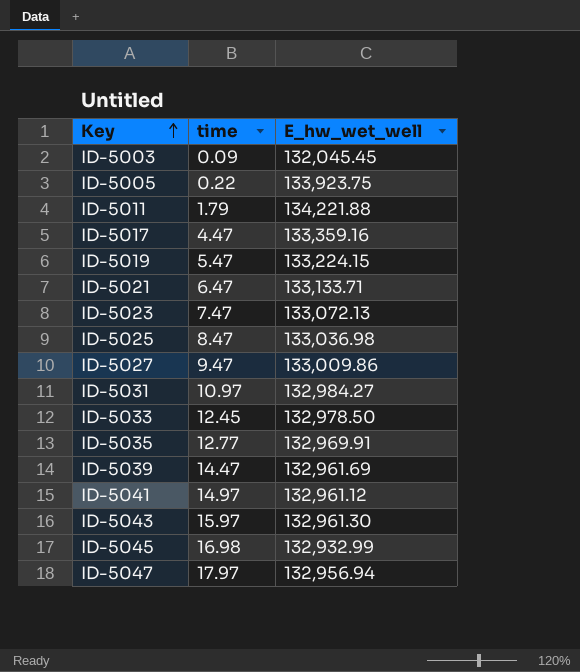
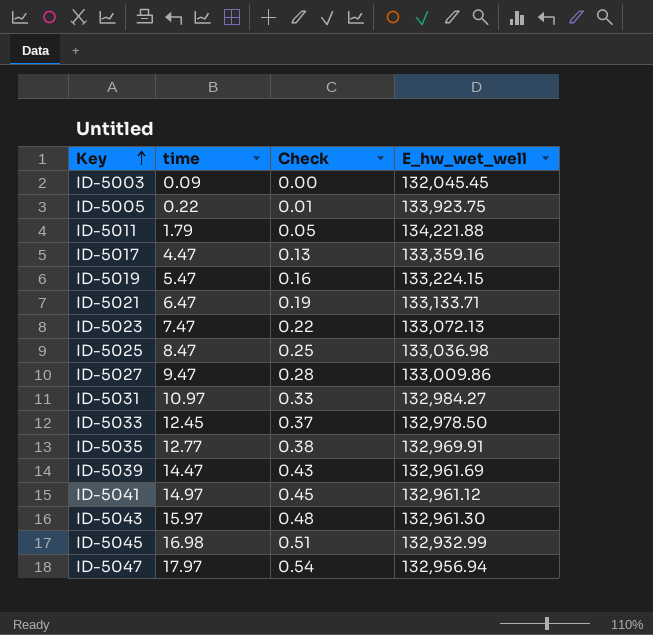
column Check | formula: none -> [time] * 0.03

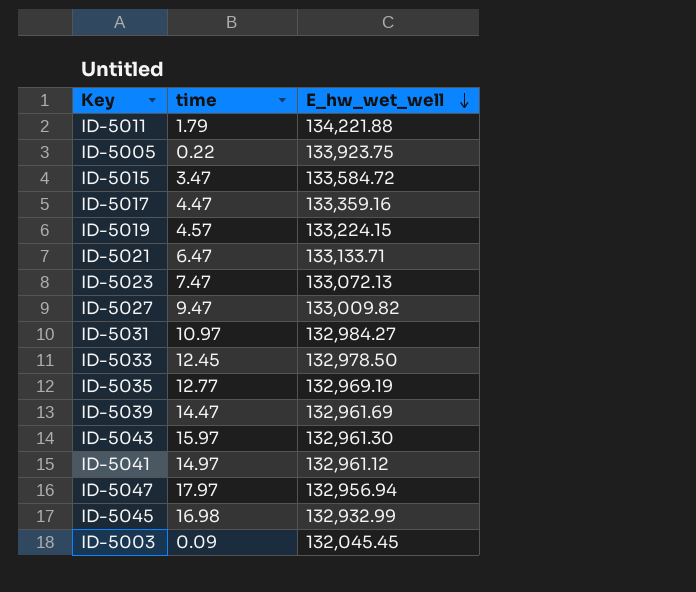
row order: Key ascending -> E_hw_wet_well descending
column Check | formula: [time] * 0.03 -> none
row ID-5025: 8.47 | 0.25 | 133,036.98 -> none
row ID-5015: none -> 3.47 | 133,584.72
ID-5019 | time: 5.47 -> 4.57
ID-5027 | E_hw_wet_well: 133,009.86 -> 133,009.82
ID-5035 | E_hw_wet_well: 132,969.91 -> 132,969.19

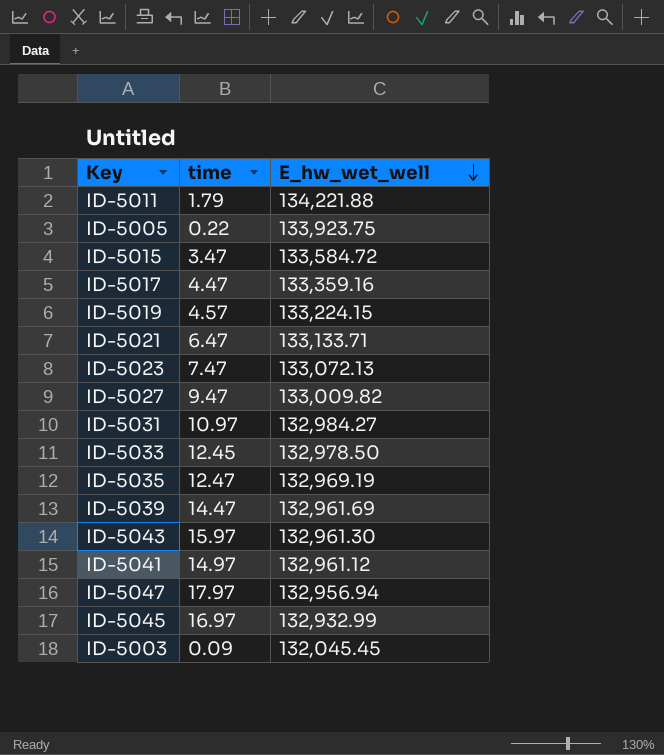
ID-5035 | time: 12.77 -> 12.47
ID-5045 | time: 16.98 -> 16.97

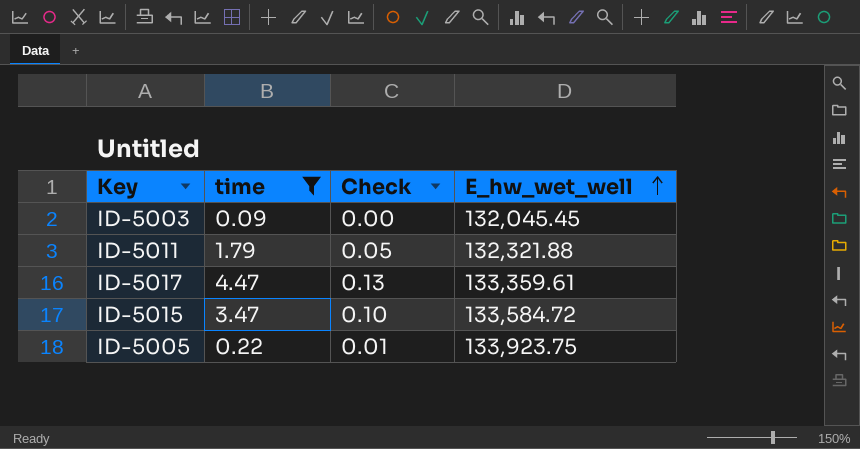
filter: none -> time <= 4.47
row order: E_hw_wet_well descending -> E_hw_wet_well ascending
column Check | formula: none -> [time] * 0.03
ID-5011 | E_hw_wet_well: 134,221.88 -> 132,321.88
ID-5017 | E_hw_wet_well: 133,359.16 -> 133,359.61

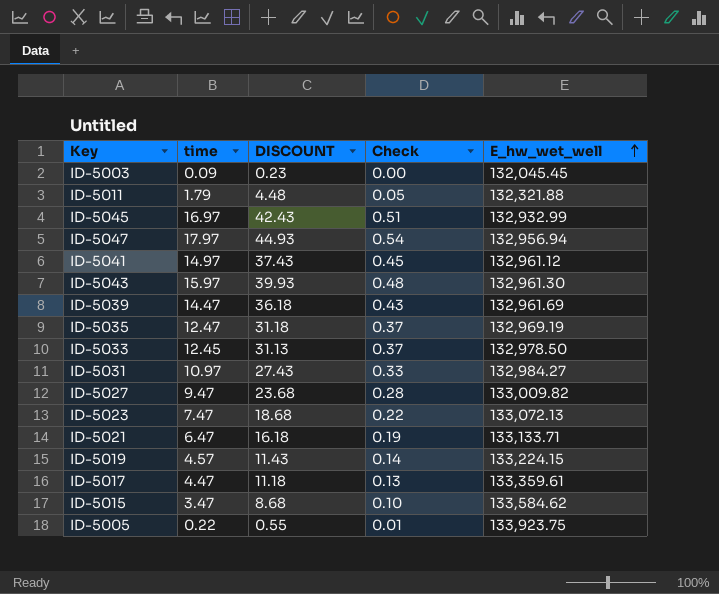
filter: time <= 4.47 -> none
column DISCOUNT | formula: none -> [time] * 2.5
ID-5015 | E_hw_wet_well: 133,584.72 -> 133,584.62

